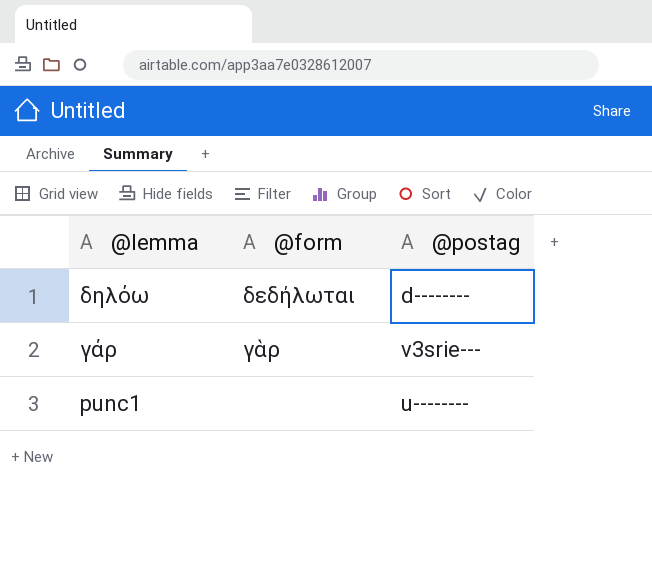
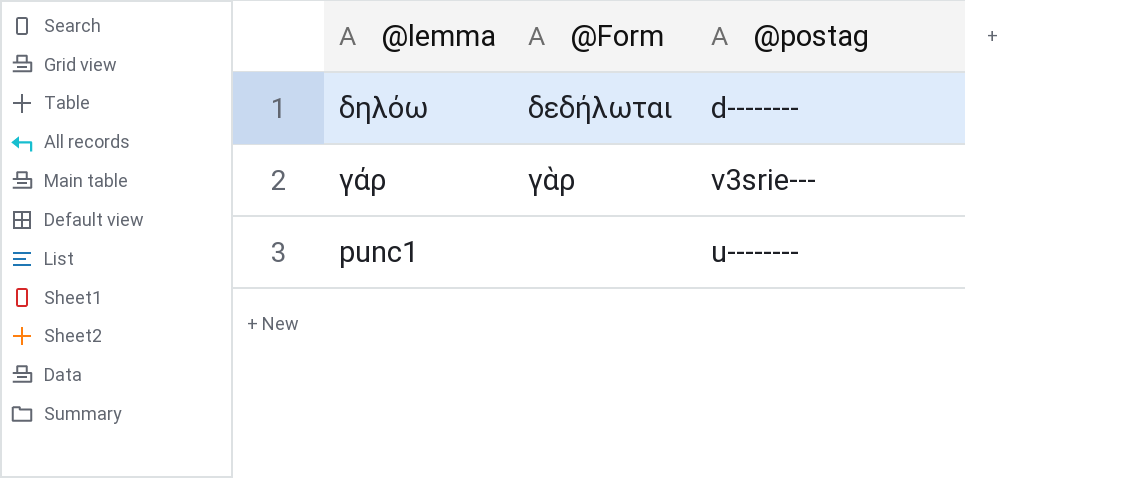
column name: @form -> @Form

